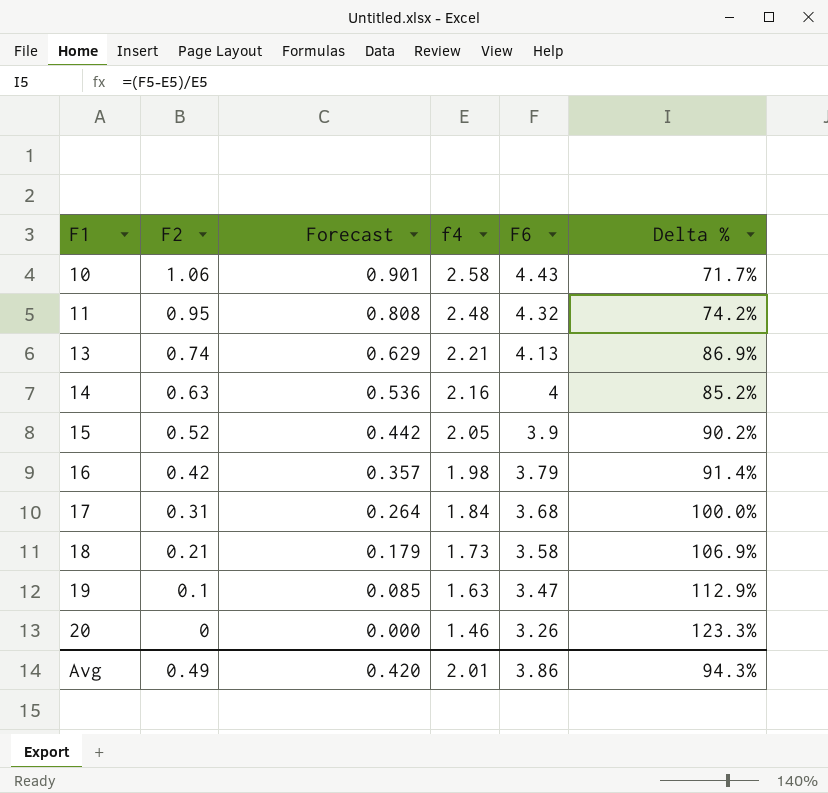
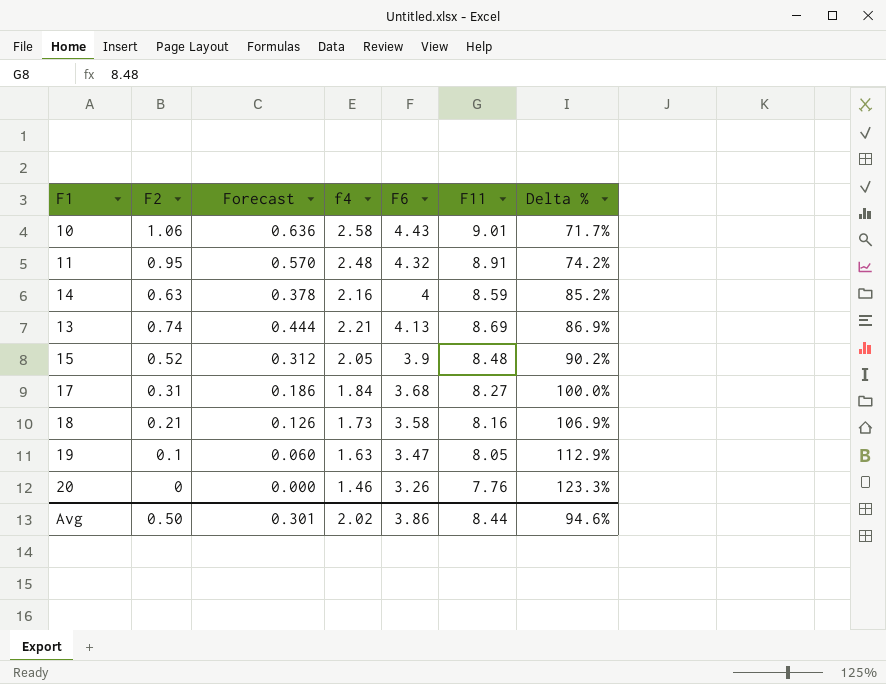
row order: F1 ascending -> Delta % ascending
column Forecast | formula: [F2] * 0.85 -> [F2] * 0.6
column F11 | position: none -> 6
row 16: 0.42 | 0.357 | 1.98 | 3.79 | 91.4% -> none
Avg | F2: 0.49 -> 0.50
Avg | Forecast: 0.420 -> 0.301
Avg | f4: 2.01 -> 2.02
Avg | Delta %: 94.3% -> 94.6%

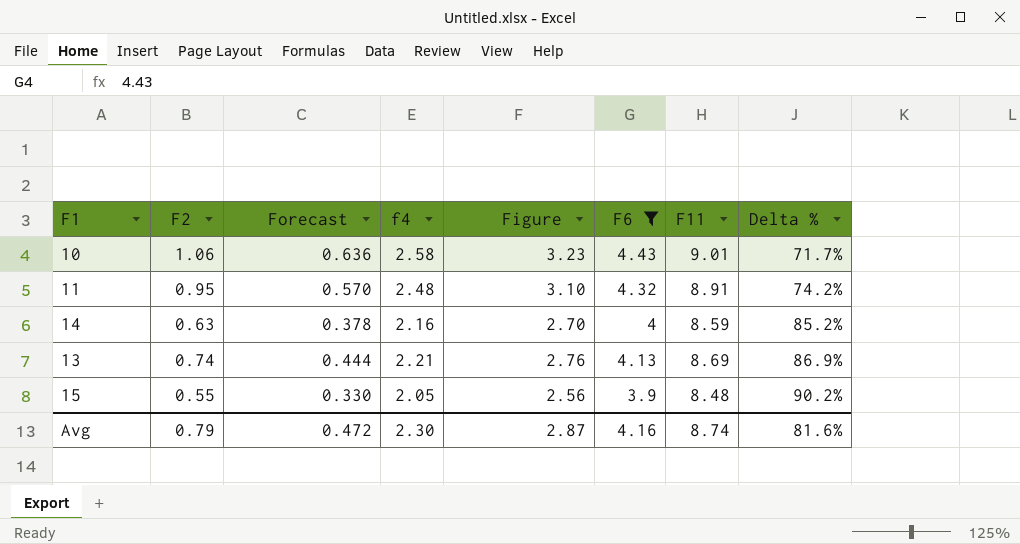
filter: none -> F6 >= 3.9
column Figure | formula: none -> [f4] * 1.25
15 | F2: 0.52 -> 0.55
15 | Forecast: 0.312 -> 0.330
Avg | F2: 0.50 -> 0.79
Avg | Forecast: 0.301 -> 0.472
Avg | f4: 2.02 -> 2.30
Avg | F6: 3.86 -> 4.16
Avg | F11: 8.44 -> 8.74
Avg | Delta %: 94.6% -> 81.6%

